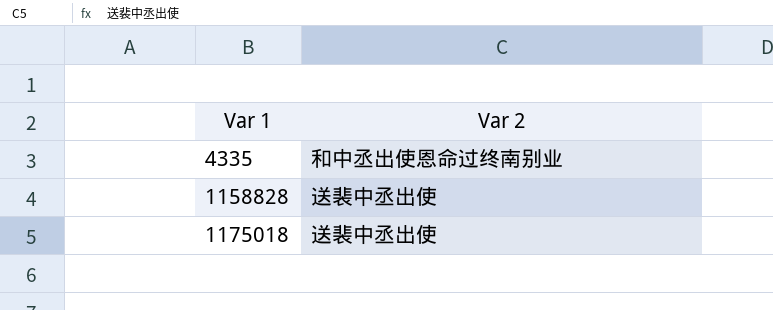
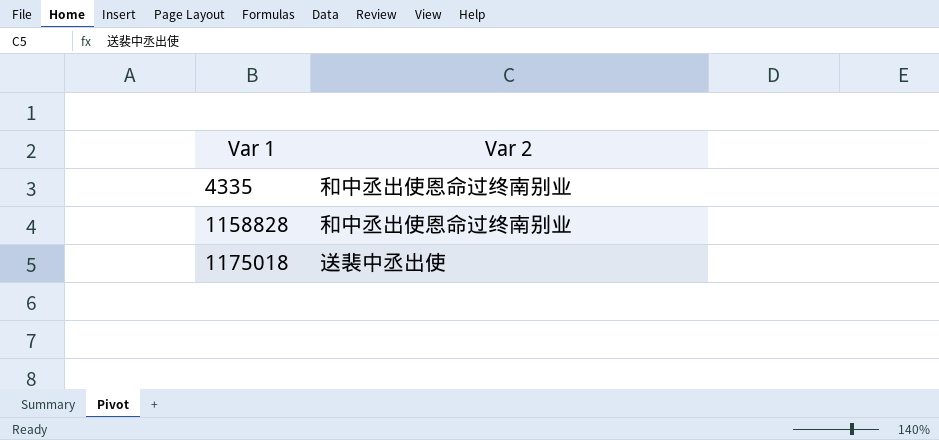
1158828 | Var 2: 送裴中丞出使 -> 和中丞出使恩命过终南别业

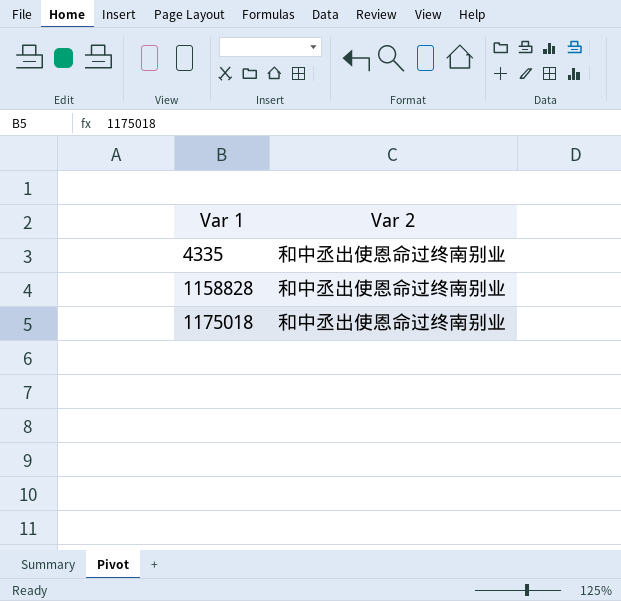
1175018 | Var 2: 送裴中丞出使 -> 和中丞出使恩命过终南别业

